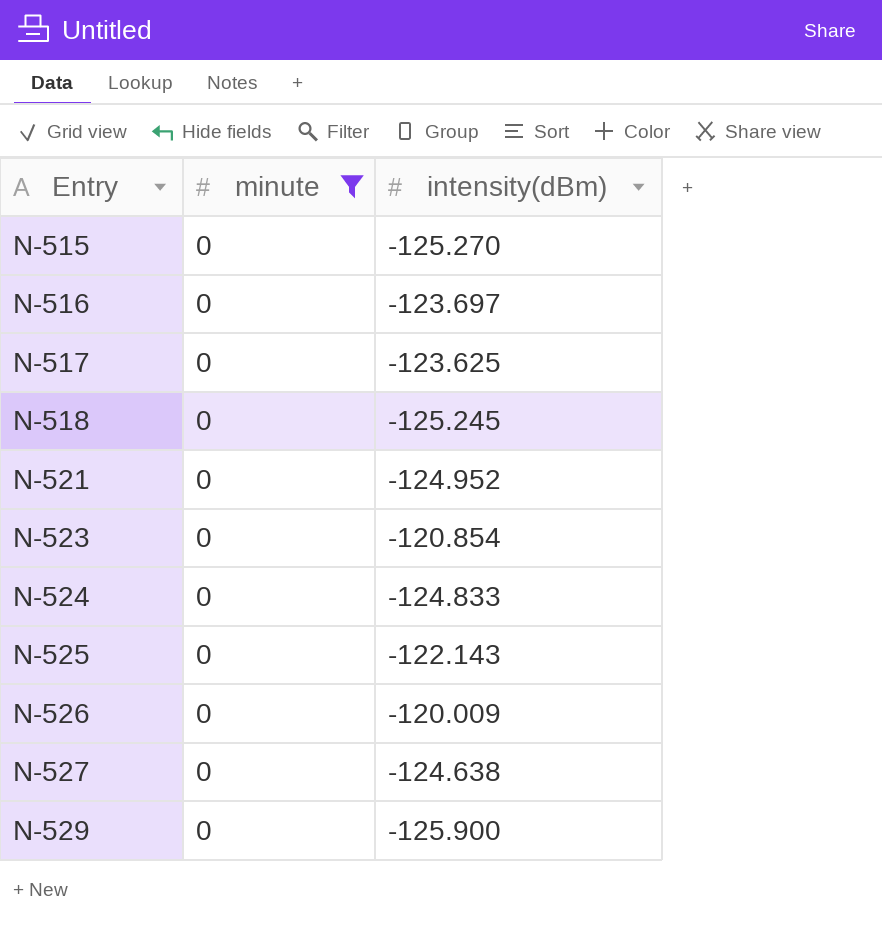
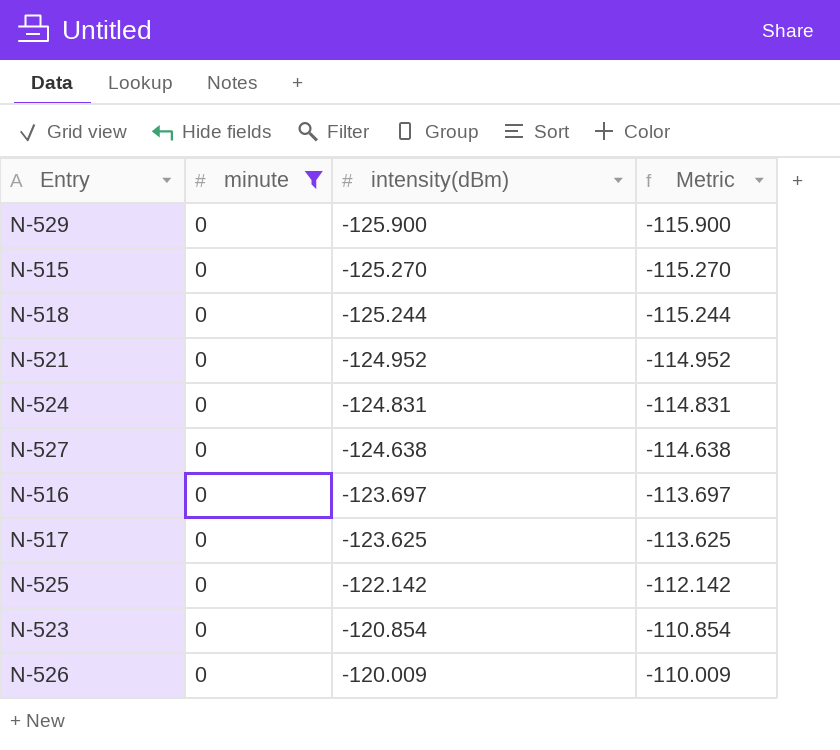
row order: Entry ascending -> intensity(dBm) ascending
column Metric | formula: none -> [intensity(dBm)] + 10
N-518 | intensity(dBm): -125.245 -> -125.244
N-524 | intensity(dBm): -124.833 -> -124.831
N-525 | intensity(dBm): -122.143 -> -122.142

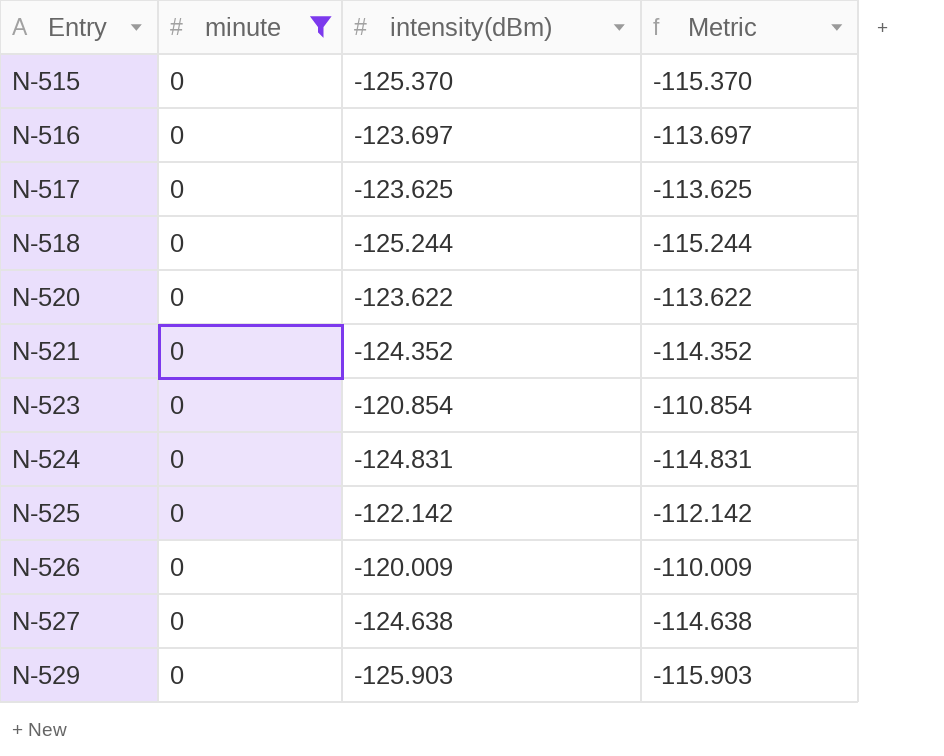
row order: intensity(dBm) ascending -> Entry ascending
N-515 | intensity(dBm): -125.270 -> -125.370
N-515 | Metric: -115.270 -> -115.370
row N-520: none -> 0 | -123.622 | -113.622
N-521 | intensity(dBm): -124.952 -> -124.352
N-521 | Metric: -114.952 -> -114.352
N-529 | intensity(dBm): -125.900 -> -125.903
N-529 | Metric: -115.900 -> -115.903

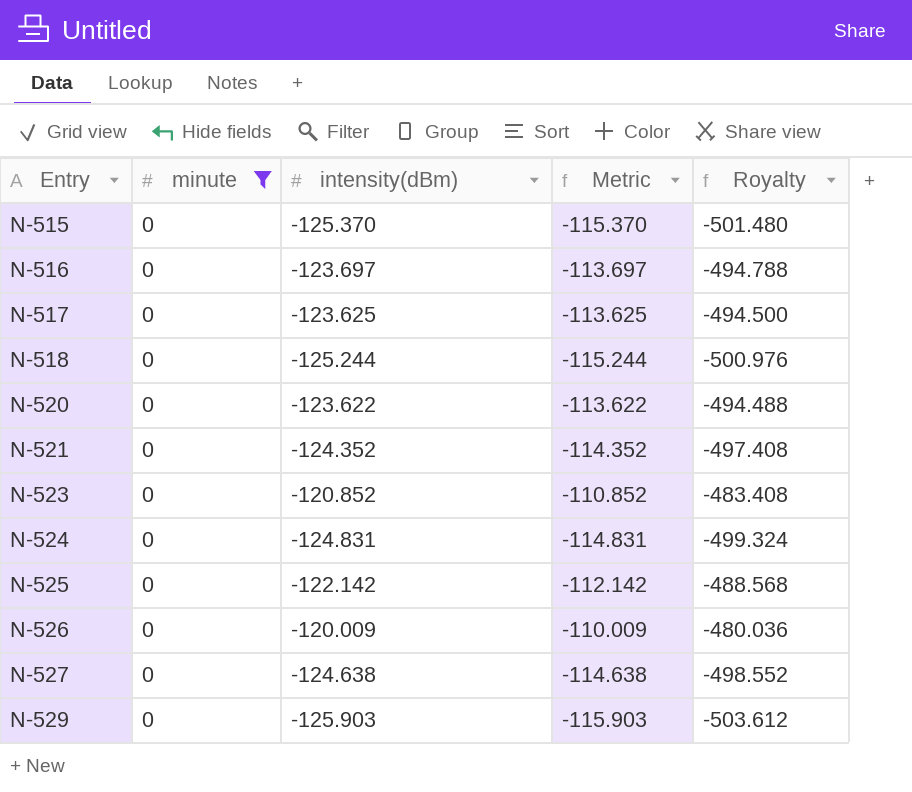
column Royalty | formula: none -> [intensity(dBm)] * 4
N-523 | intensity(dBm): -120.854 -> -120.852
N-523 | Metric: -110.854 -> -110.852

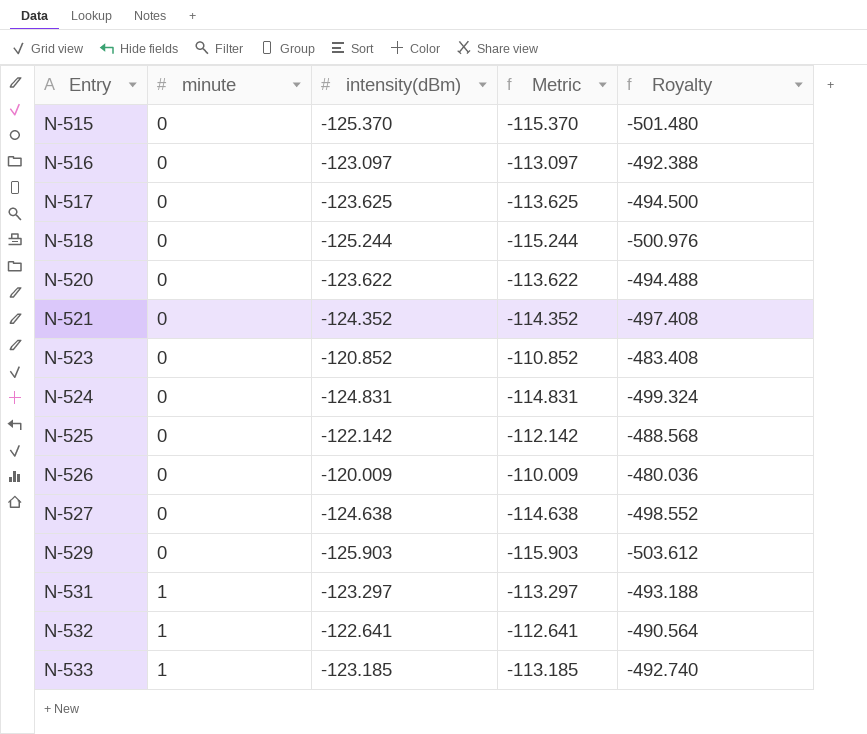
filter: minute = 0 -> none
N-516 | intensity(dBm): -123.697 -> -123.097
N-516 | Metric: -113.697 -> -113.097
N-516 | Royalty: -494.788 -> -492.388

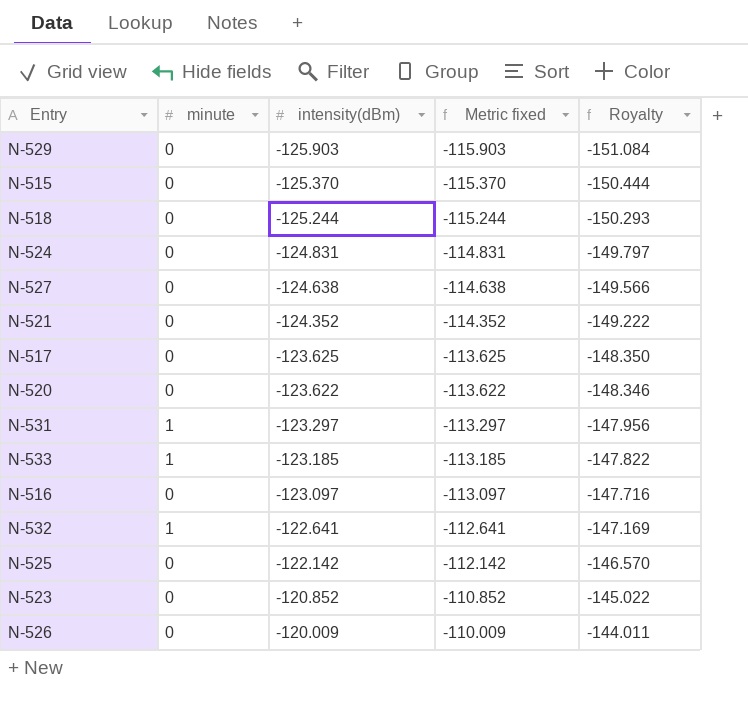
row order: Entry ascending -> intensity(dBm) ascending
column name: Metric -> Metric fixed
column Royalty | formula: [intensity(dBm)] * 4 -> [intensity(dBm)] * 1.2

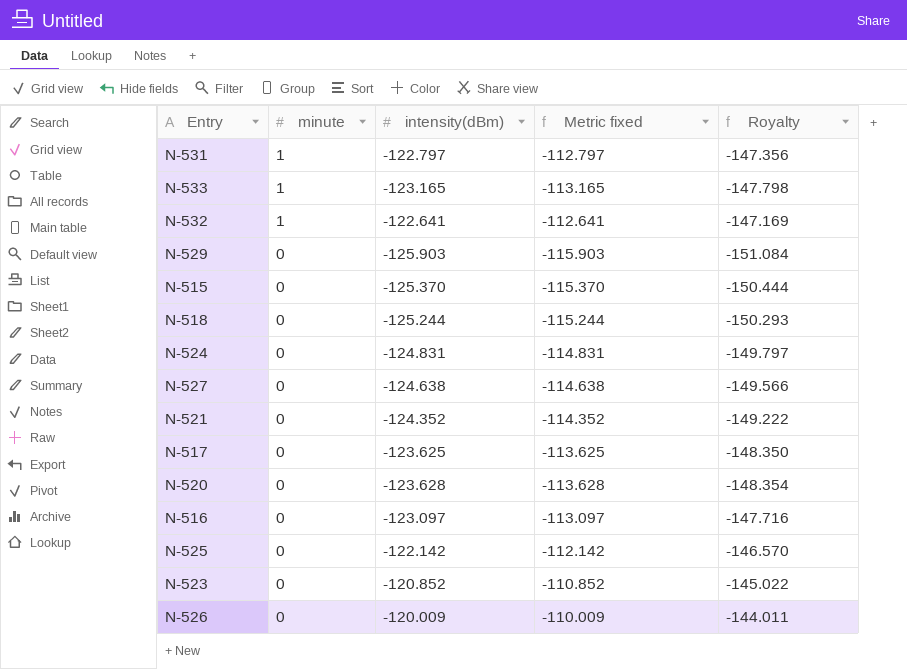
row order: intensity(dBm) ascending -> minute descending
N-531 | intensity(dBm): -123.297 -> -122.797
N-531 | Metric fixed: -113.297 -> -112.797
N-531 | Royalty: -147.956 -> -147.356
N-533 | intensity(dBm): -123.185 -> -123.165
N-533 | Metric fixed: -113.185 -> -113.165
N-533 | Royalty: -147.822 -> -147.798
N-520 | intensity(dBm): -123.622 -> -123.628
N-520 | Metric fixed: -113.622 -> -113.628
N-520 | Royalty: -148.346 -> -148.354

